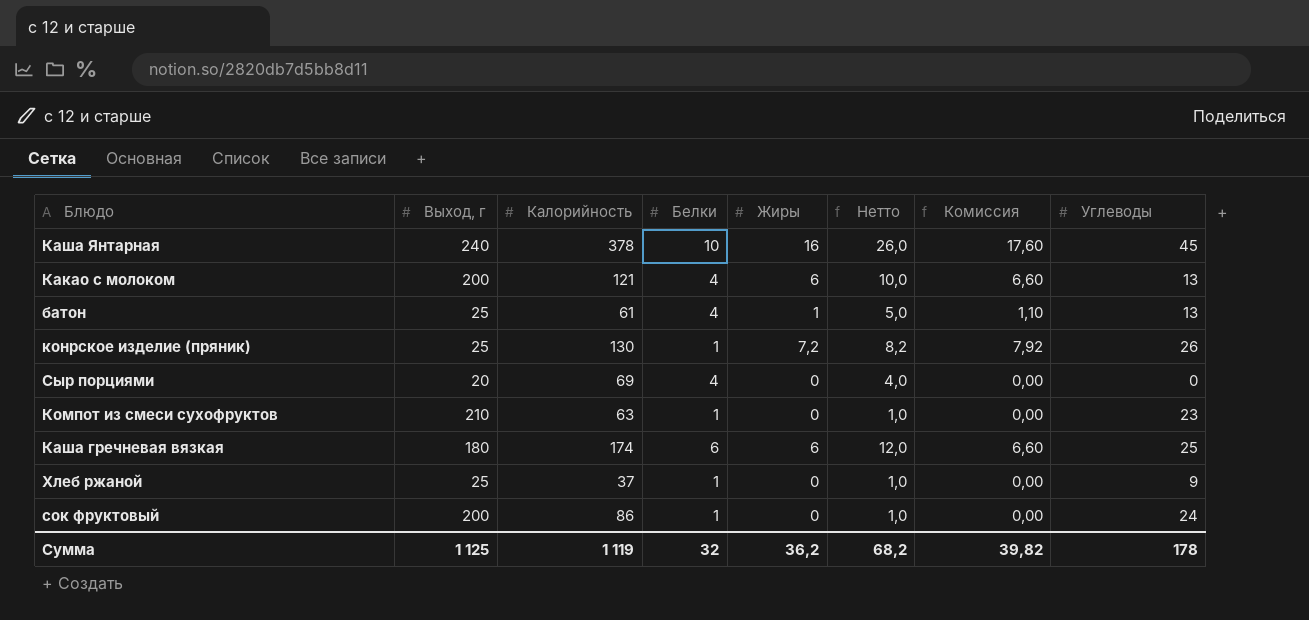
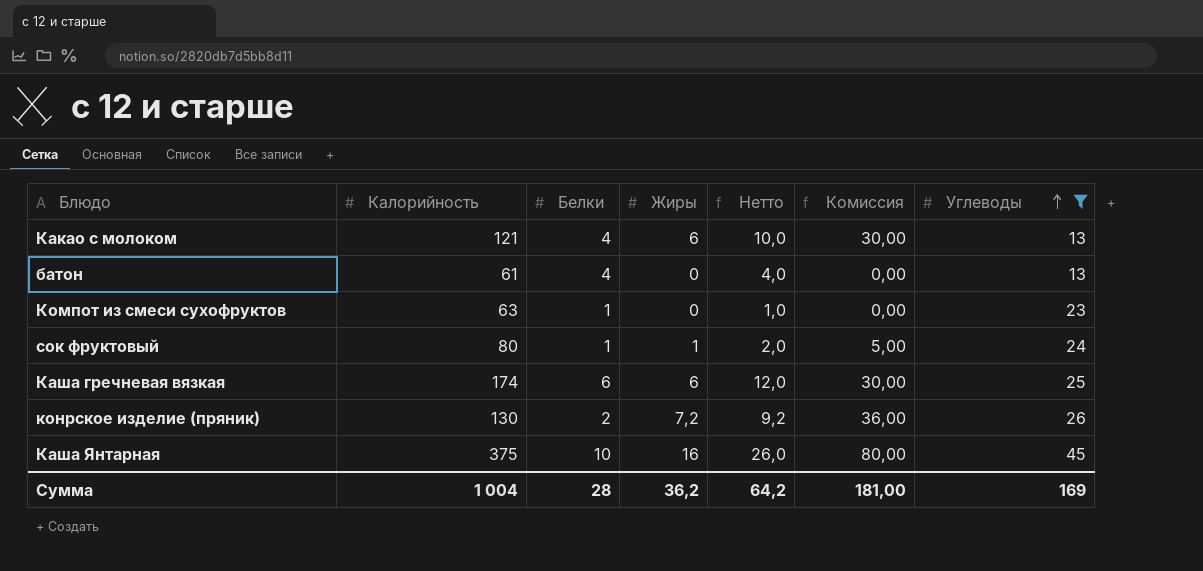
filter: none -> Углеводы >= 13
row order: none -> Углеводы ascending
column Выход, г | position: 2 -> none
column Комиссия | formula: [Жиры] * 1,1 -> [Жиры] * 5
батон | Жиры: 1 -> 0
батон | Нетто: 5,0 -> 4,0
сок фруктовый | Калорийность: 86 -> 80
сок фруктовый | Жиры: 0 -> 1
сок фруктовый | Нетто: 1,0 -> 2,0
конрское изделие (пряник) | Белки: 1 -> 2
конрское изделие (пряник) | Нетто: 8,2 -> 9,2
Каша Янтарная | Калорийность: 378 -> 375
Сумма | Калорийность: 1 119 -> 1 004
Сумма | Белки: 32 -> 28
Сумма | Нетто: 68,2 -> 64,2
Сумма | Комиссия: 39,82 -> 181,00
Сумма | Углеводы: 178 -> 169

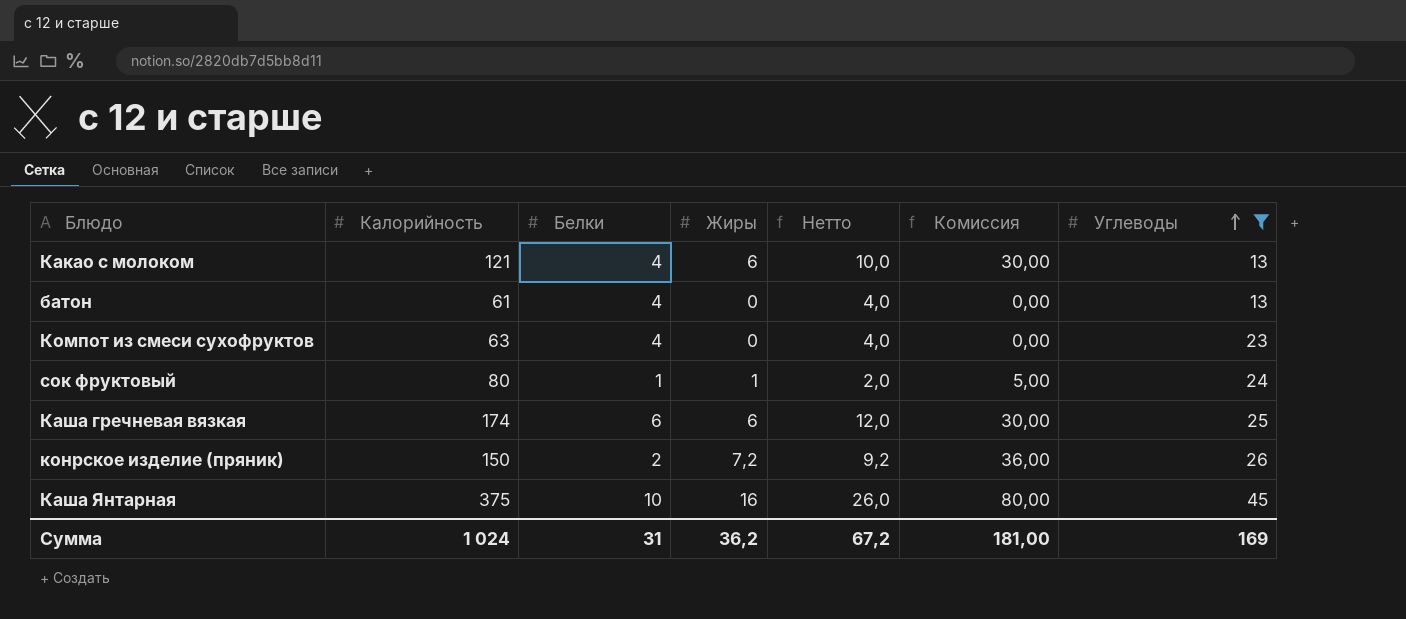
Компот из смеси сухофруктов | Белки: 1 -> 4
Компот из смеси сухофруктов | Нетто: 1,0 -> 4,0
конрское изделие (пряник) | Калорийность: 130 -> 150
Сумма | Калорийность: 1 004 -> 1 024
Сумма | Белки: 28 -> 31
Сумма | Нетто: 64,2 -> 67,2

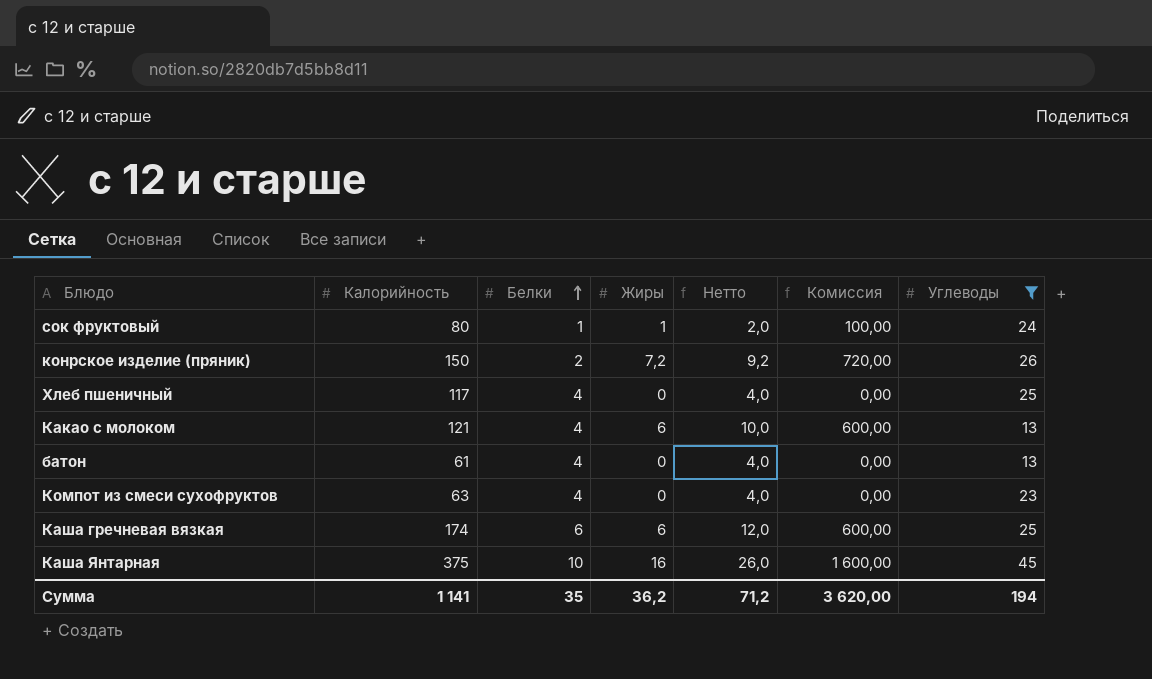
row order: Углеводы ascending -> Белки ascending
column Комиссия | formula: [Жиры] * 5 -> [Жиры] * 100
row Хлеб пшеничный: none -> 117 | 4 | 0 | 4,0 | 0,00 | 25
Сумма | Калорийность: 1 024 -> 1 141
Сумма | Белки: 31 -> 35
Сумма | Нетто: 67,2 -> 71,2
Сумма | Комиссия: 181,00 -> 3 620,00
Сумма | Углеводы: 169 -> 194

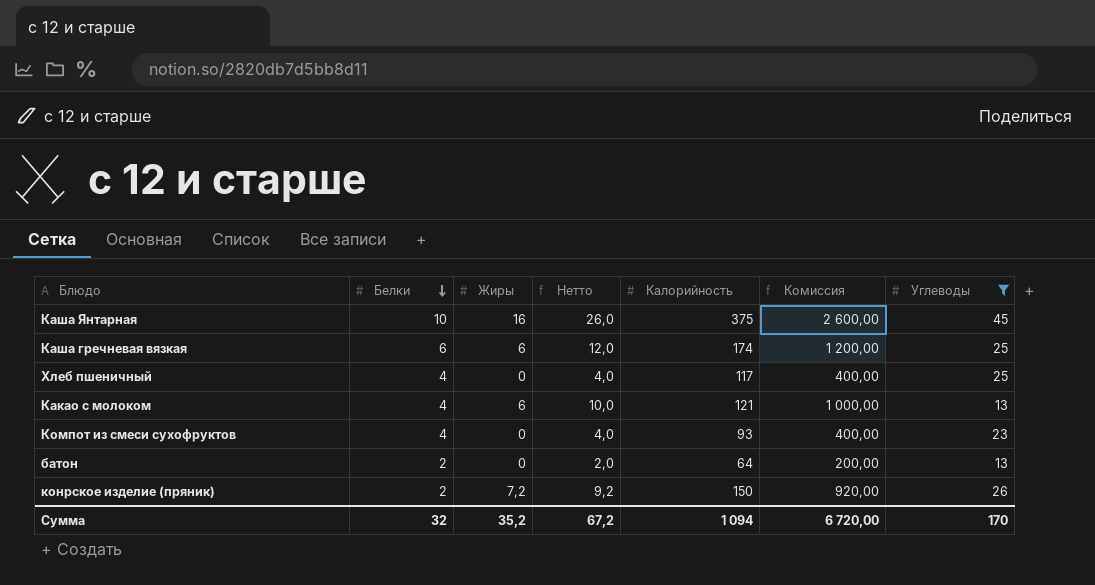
row order: Белки ascending -> Белки descending
column Калорийность | position: 2 -> 5
column Комиссия | formula: [Жиры] * 100 -> [Нетто] * 100
row сок фруктовый: 80 | 1 | 1 | 2,0 | 100,00 | 24 -> none
Компот из смеси сухофруктов | Калорийность: 63 -> 93
батон | Белки: 4 -> 2
батон | Нетто: 4,0 -> 2,0
батон | Калорийность: 61 -> 64
Сумма | Белки: 35 -> 32
Сумма | Жиры: 36,2 -> 35,2
Сумма | Нетто: 71,2 -> 67,2
Сумма | Калорийность: 1 141 -> 1 094
Сумма | Комиссия: 3 620,00 -> 6 720,00
Сумма | Углеводы: 194 -> 170

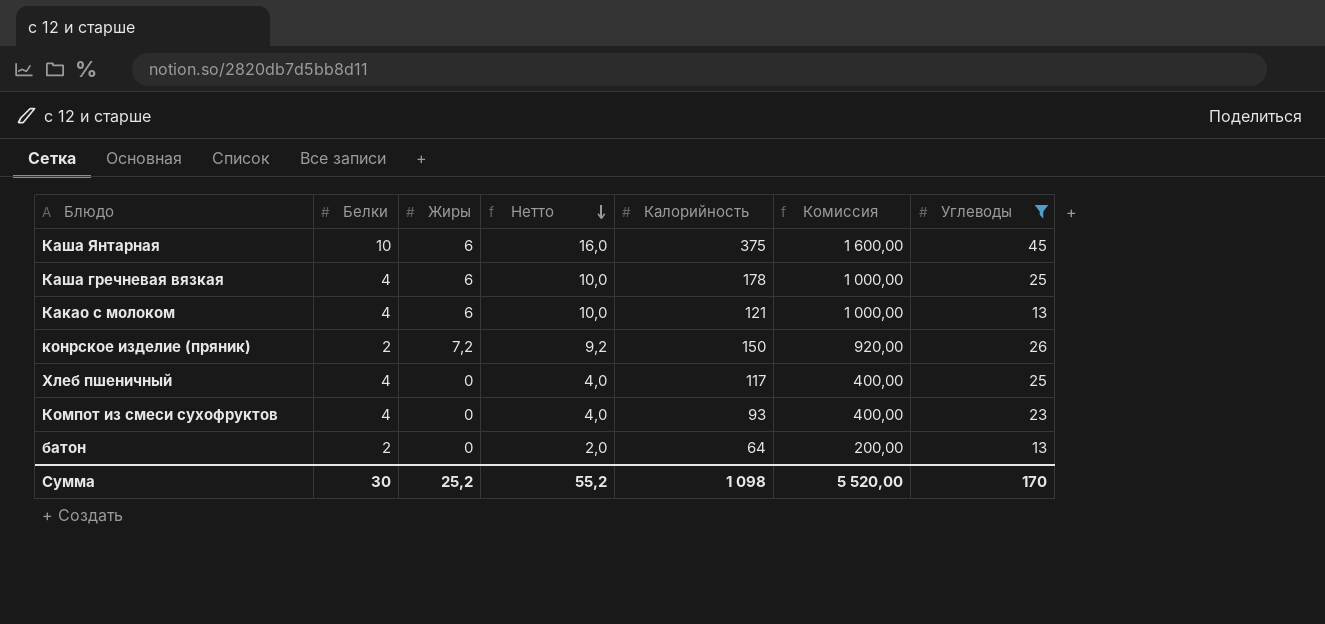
row order: Белки descending -> Нетто descending
Каша Янтарная | Жиры: 16 -> 6
Каша Янтарная | Нетто: 26,0 -> 16,0
Каша Янтарная | Комиссия: 2 600,00 -> 1 600,00
Каша гречневая вязкая | Белки: 6 -> 4
Каша гречневая вязкая | Нетто: 12,0 -> 10,0
Каша гречневая вязкая | Калорийность: 174 -> 178
Каша гречневая вязкая | Комиссия: 1 200,00 -> 1 000,00
Сумма | Белки: 32 -> 30
Сумма | Жиры: 35,2 -> 25,2
Сумма | Нетто: 67,2 -> 55,2
Сумма | Калорийность: 1 094 -> 1 098
Сумма | Комиссия: 6 720,00 -> 5 520,00

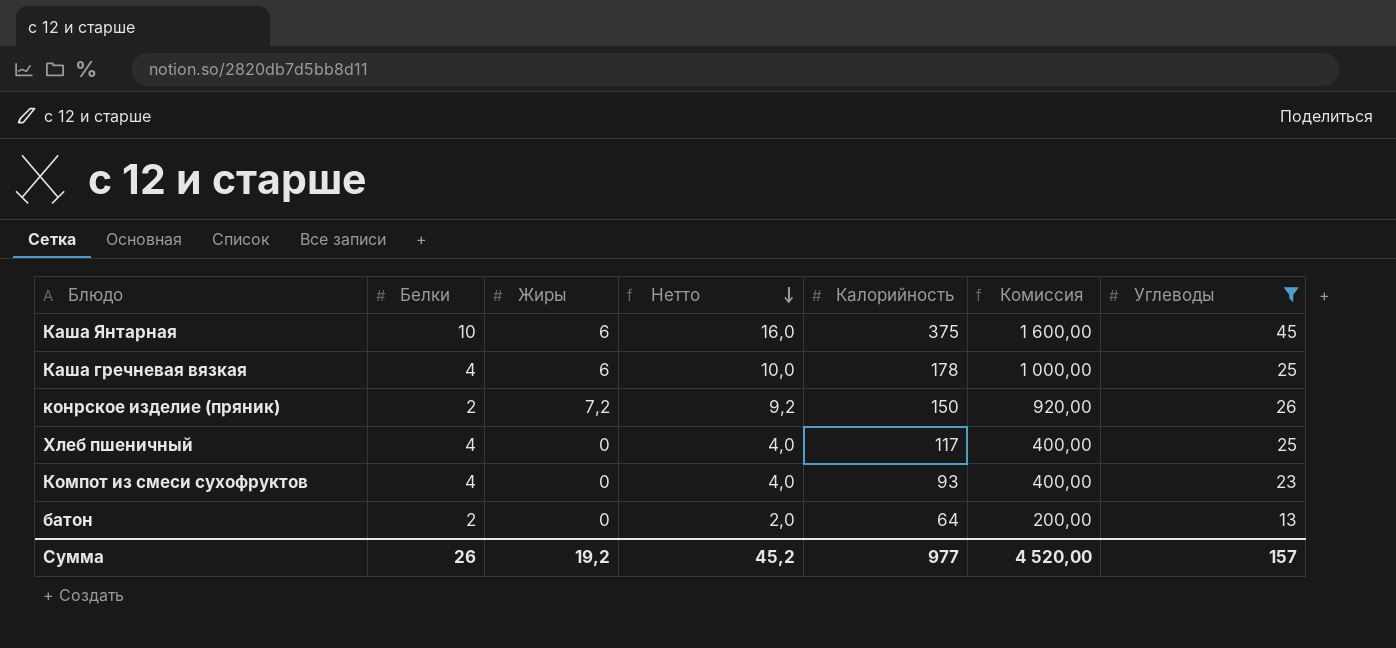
row Какао с молоком: 4 | 6 | 10,0 | 121 | 1 000,00 | 13 -> none
Сумма | Белки: 30 -> 26
Сумма | Жиры: 25,2 -> 19,2
Сумма | Нетто: 55,2 -> 45,2
Сумма | Калорийность: 1 098 -> 977
Сумма | Комиссия: 5 520,00 -> 4 520,00
Сумма | Углеводы: 170 -> 157

